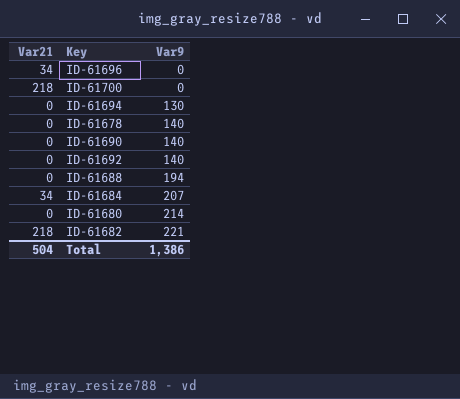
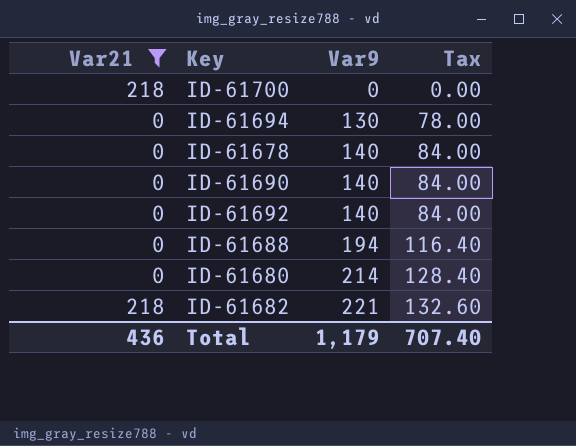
filter: none -> Var21 != 34
column Tax | formula: none -> [Var9] * 0.6
Total | Var21: 504 -> 436
Total | Var9: 1,386 -> 1,179

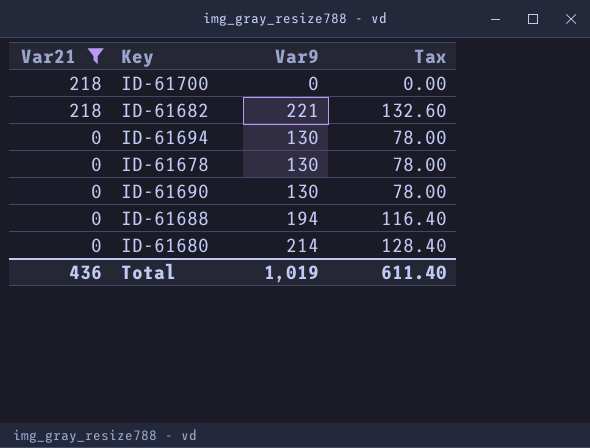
row order: Var9 ascending -> Var21 descending
row ID-61692: 0 | 140 | 84.00 -> none
ID-61678 | Var9: 140 -> 130
ID-61678 | Tax: 84.00 -> 78.00
ID-61690 | Var9: 140 -> 130
ID-61690 | Tax: 84.00 -> 78.00
Total | Var9: 1,179 -> 1,019
Total | Tax: 707.40 -> 611.40

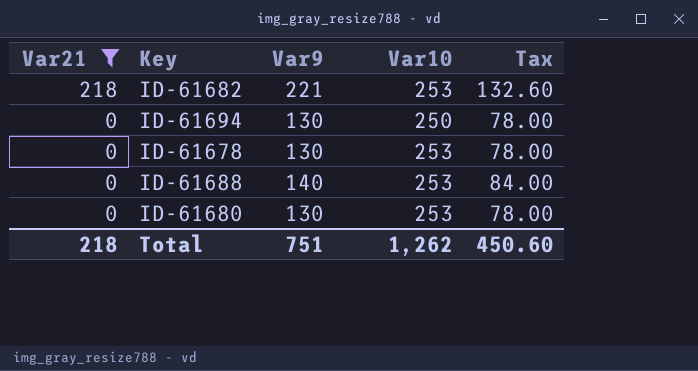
column Var10 | position: none -> 4
row ID-61700: 218 | 0 | 0.00 -> none
row ID-61690: 0 | 130 | 78.00 -> none
ID-61688 | Var9: 194 -> 140
ID-61688 | Tax: 116.40 -> 84.00
ID-61680 | Var9: 214 -> 130
ID-61680 | Tax: 128.40 -> 78.00
Total | Var21: 436 -> 218
Total | Var9: 1,019 -> 751
Total | Tax: 611.40 -> 450.60

